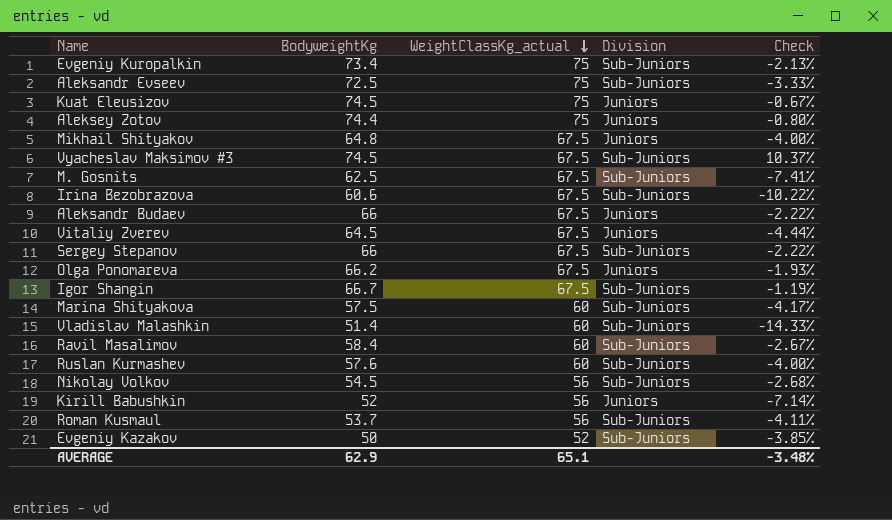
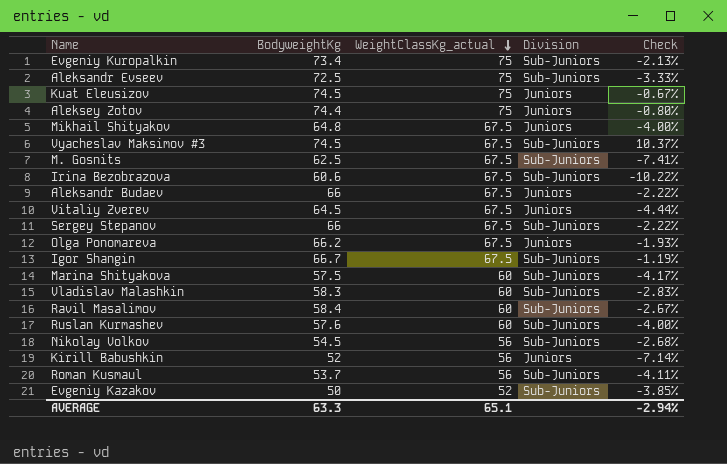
Vladislav Malashkin | BodyweightKg: 51.4 -> 58.3
Vladislav Malashkin | Check: -14.33% -> -2.83%
AVERAGE | BodyweightKg: 62.9 -> 63.3
AVERAGE | Check: -3.48% -> -2.94%

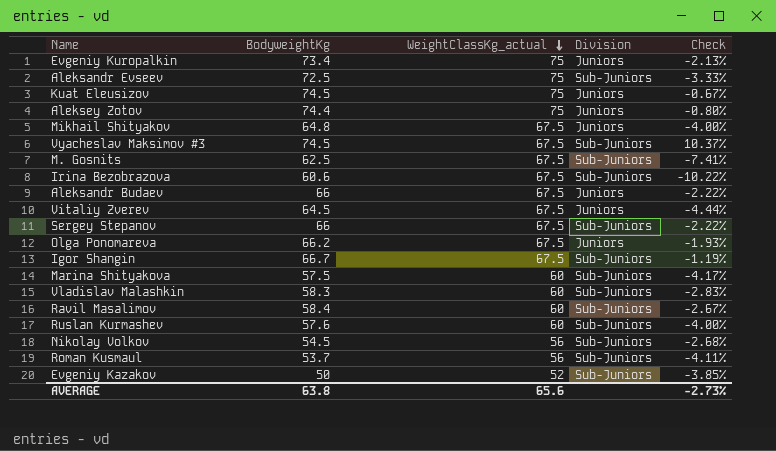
row Kirill Babushkin: 52 | 56 | Juniors | -7.14% -> none
Evgeniy Kuropalkin | Division: Sub-Juniors -> Juniors
AVERAGE | BodyweightKg: 63.3 -> 63.8
AVERAGE | WeightClassKg_actual: 65.1 -> 65.6
AVERAGE | Check: -2.94% -> -2.73%

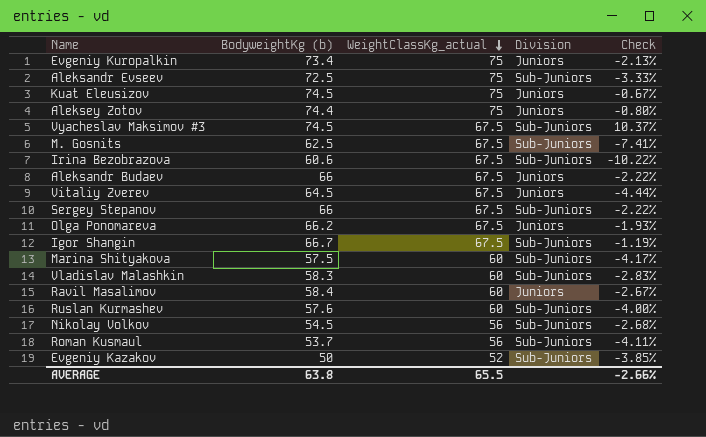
column name: BodyweightKg -> BodyweightKg (b)
row Mikhail Shityakov: 64.8 | 67.5 | Juniors | -4.00% -> none
Ravil Masalimov | Division: Sub-Juniors -> Juniors
AVERAGE | WeightClassKg_actual: 65.6 -> 65.5
AVERAGE | Check: -2.73% -> -2.66%

